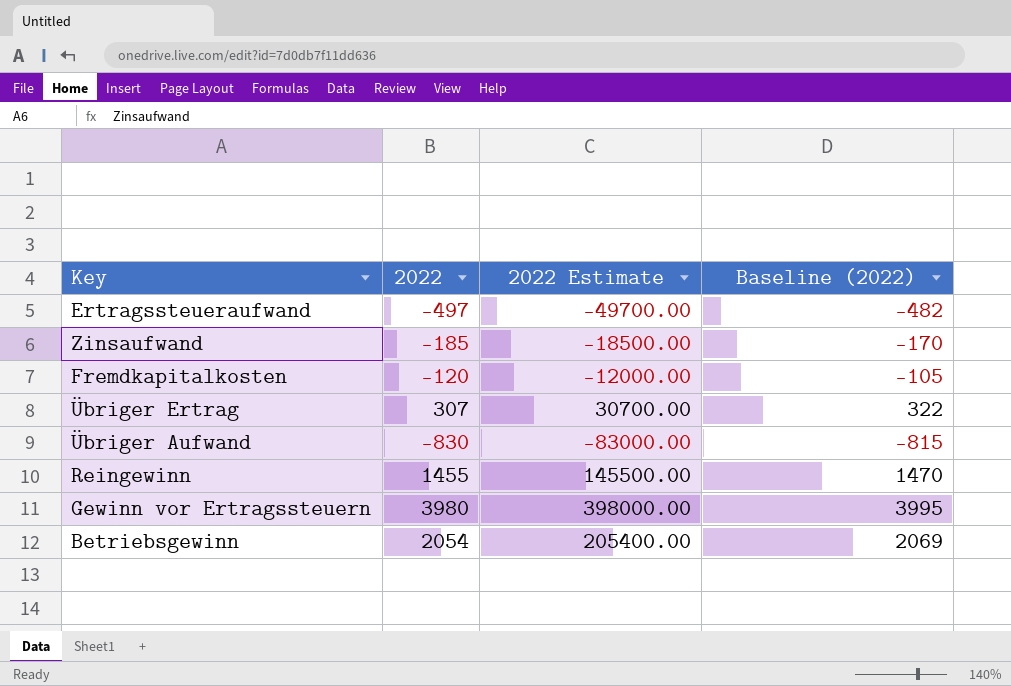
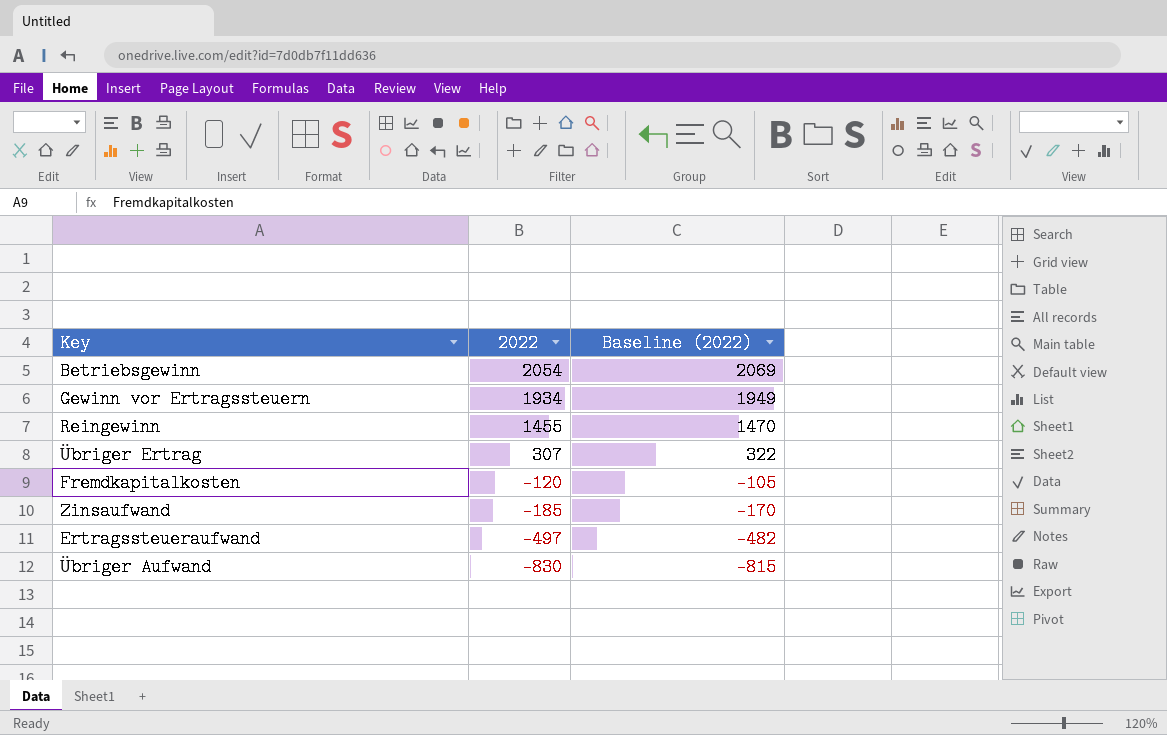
row order: none -> 2022 descending
column 2022 Estimate | formula: [2022] * 100 -> none
Gewinn vor Ertragssteuern | 2022: 3980 -> 1934
Gewinn vor Ertragssteuern | Baseline (2022): 3995 -> 1949

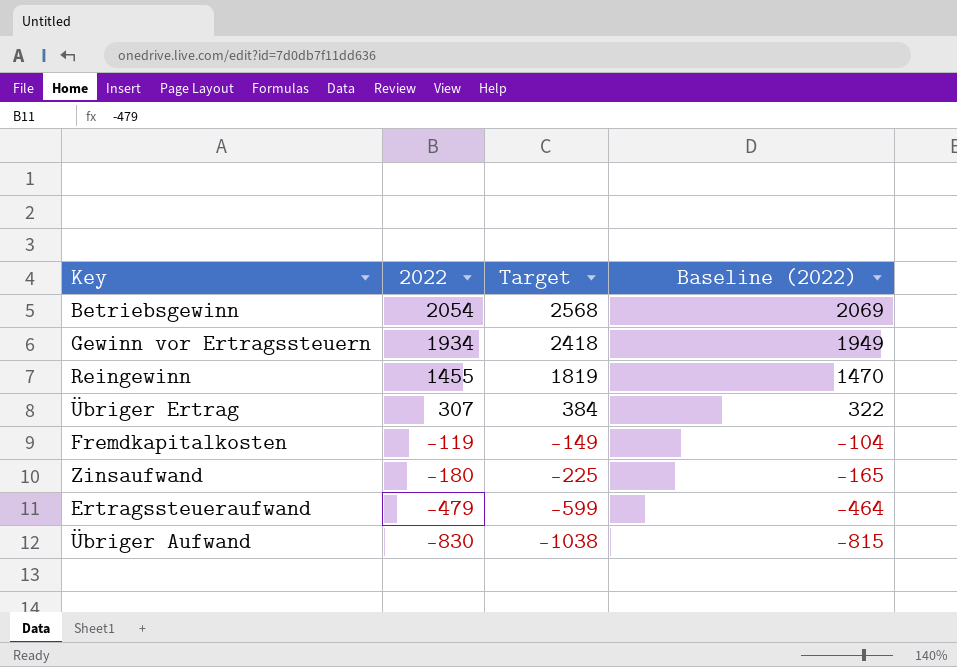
column Target | formula: none -> [2022] * 1.25
Fremdkapitalkosten | 2022: -120 -> -119
Fremdkapitalkosten | Baseline (2022): -105 -> -104
Zinsaufwand | 2022: -185 -> -180
Zinsaufwand | Baseline (2022): -170 -> -165
Ertragssteueraufwand | 2022: -497 -> -479
Ertragssteueraufwand | Baseline (2022): -482 -> -464

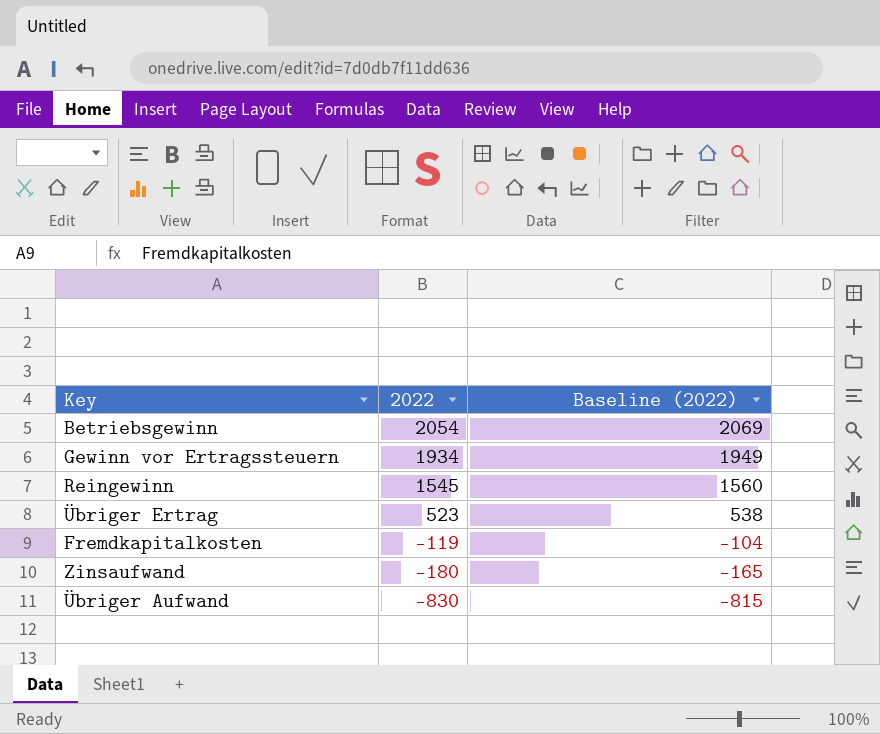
column Target | formula: [2022] * 1.25 -> none
row Ertragssteueraufwand: -479 | -599 | -464 -> none
Reingewinn | 2022: 1455 -> 1545
Reingewinn | Baseline (2022): 1470 -> 1560
Übriger Ertrag | 2022: 307 -> 523
Übriger Ertrag | Baseline (2022): 322 -> 538

